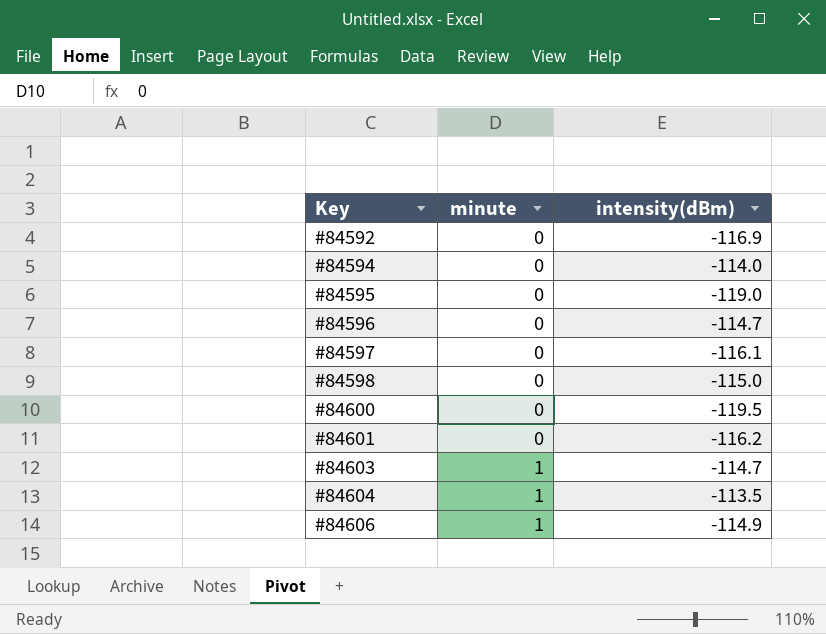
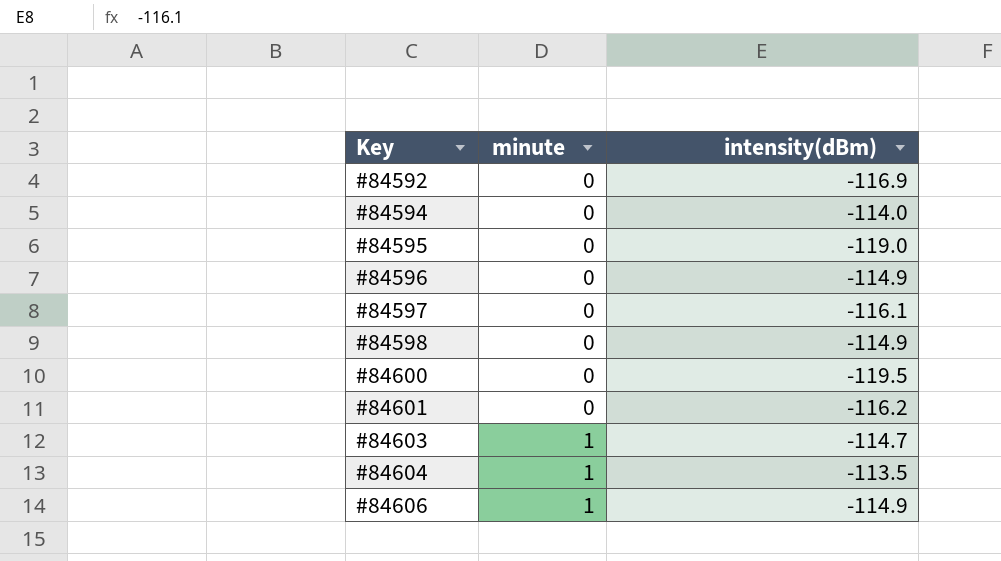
#84596 | intensity(dBm): -114.7 -> -114.9
#84598 | intensity(dBm): -115.0 -> -114.9

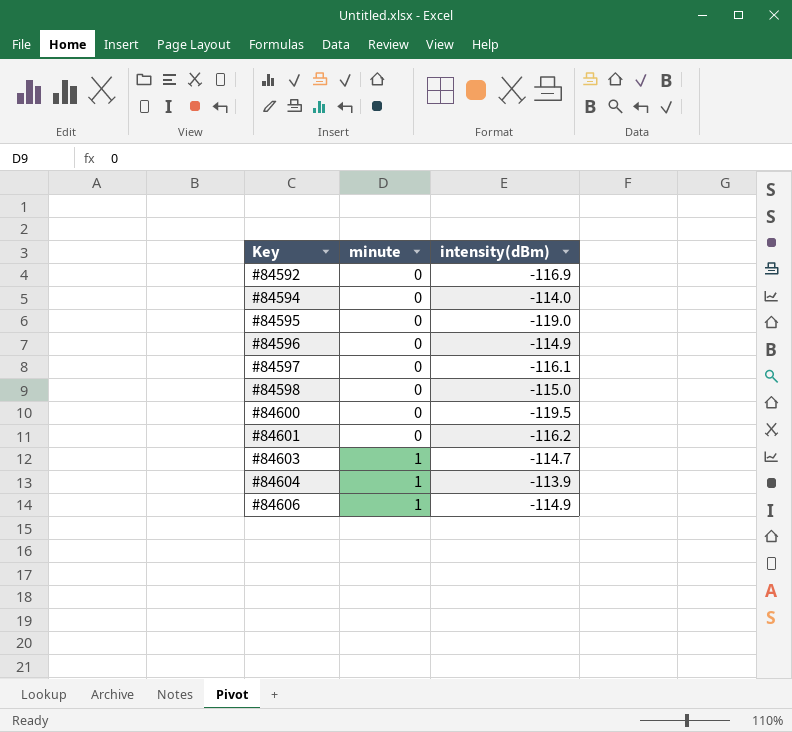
#84598 | intensity(dBm): -114.9 -> -115.0
#84604 | intensity(dBm): -113.5 -> -113.9

